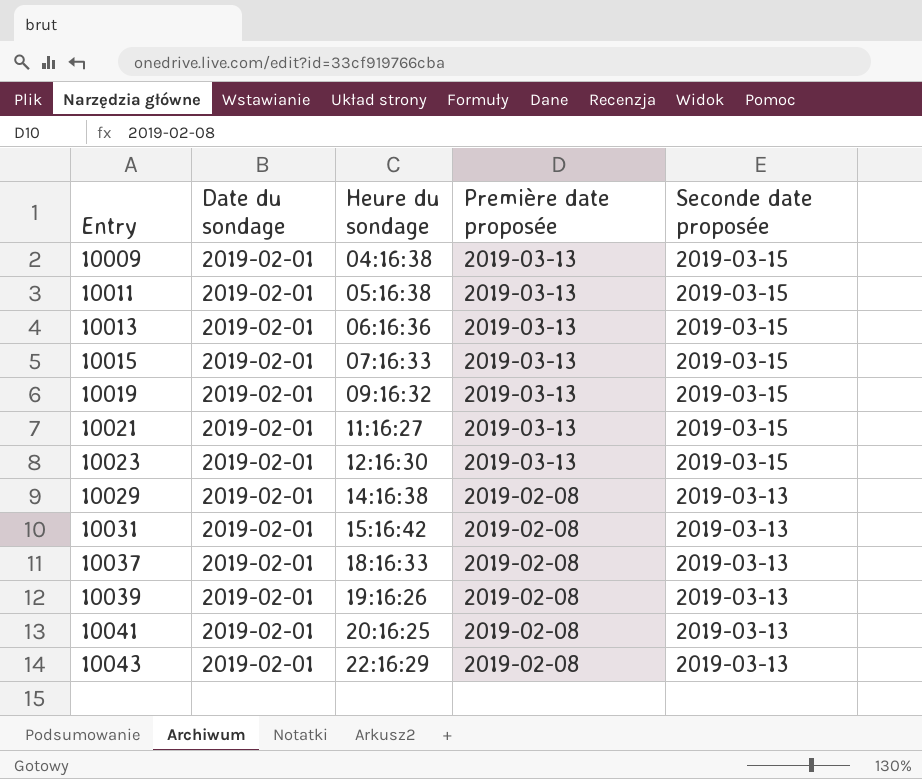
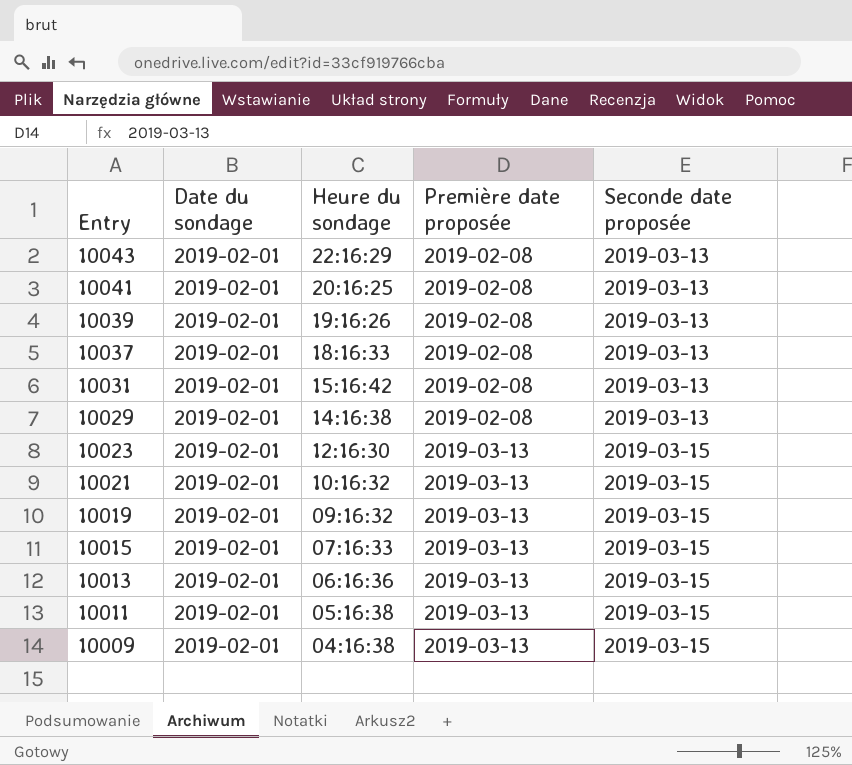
row order: Entry ascending -> Entry descending
10021 | Heure du sondage: 11:16:27 -> 10:16:32

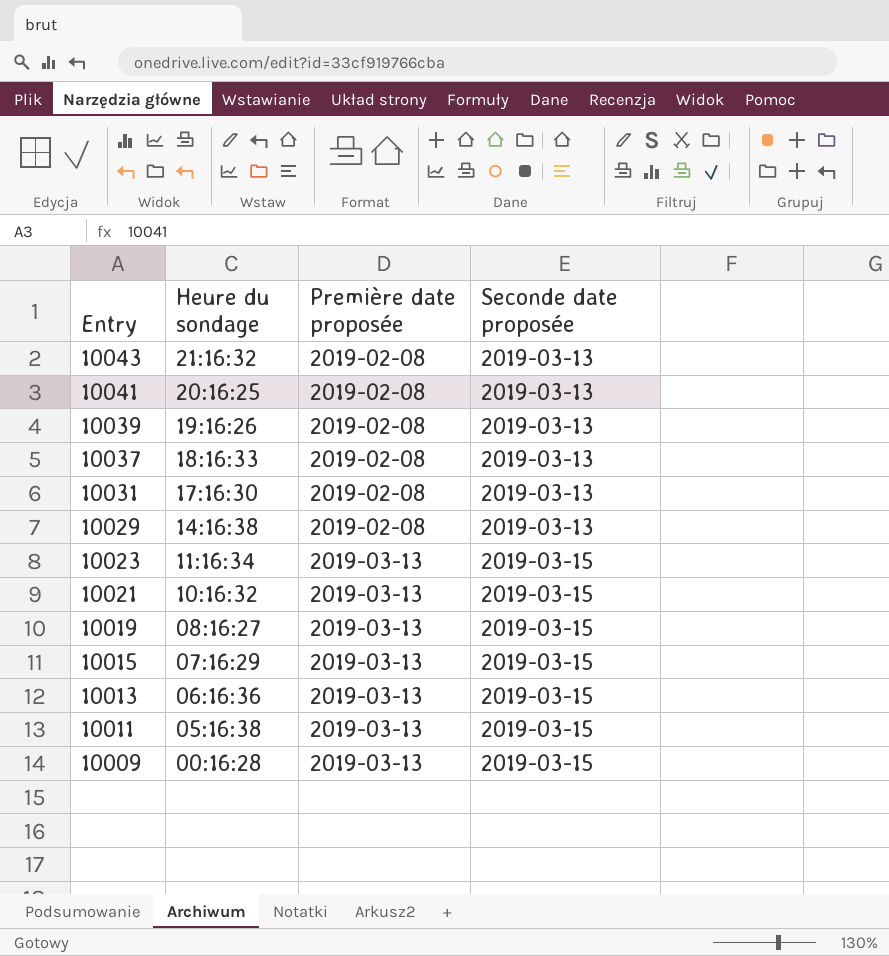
column Date du sondage | position: 2 -> none
10043 | Heure du sondage: 22:16:29 -> 21:16:32
10031 | Heure du sondage: 15:16:42 -> 17:16:30
10023 | Heure du sondage: 12:16:30 -> 11:16:34
10019 | Heure du sondage: 09:16:32 -> 08:16:27
10015 | Heure du sondage: 07:16:33 -> 07:16:29
10009 | Heure du sondage: 04:16:38 -> 00:16:28

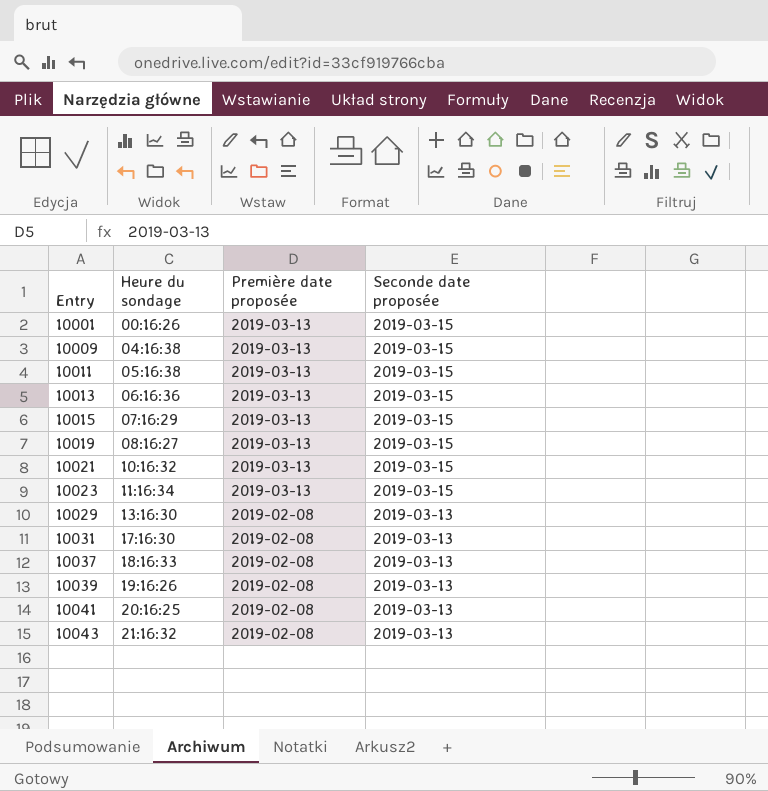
row order: Entry descending -> Entry ascending
row 10001: none -> 00:16:26 | 2019-03-13 | 2019-03-15
10009 | Heure du sondage: 00:16:28 -> 04:16:38
10029 | Heure du sondage: 14:16:38 -> 13:16:30

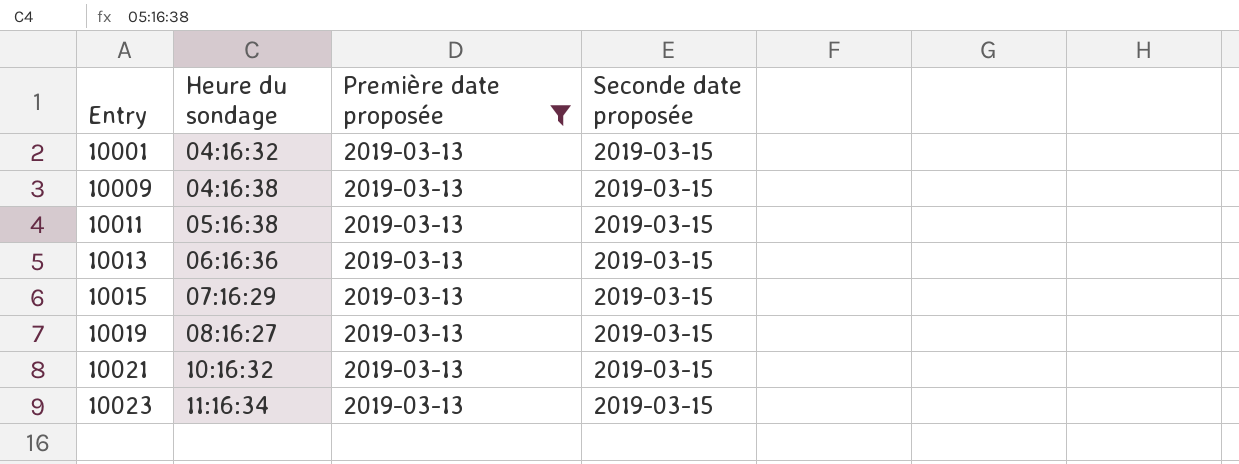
filter: none -> Première date proposée = 2019-03-13
10001 | Heure du sondage: 00:16:26 -> 04:16:32

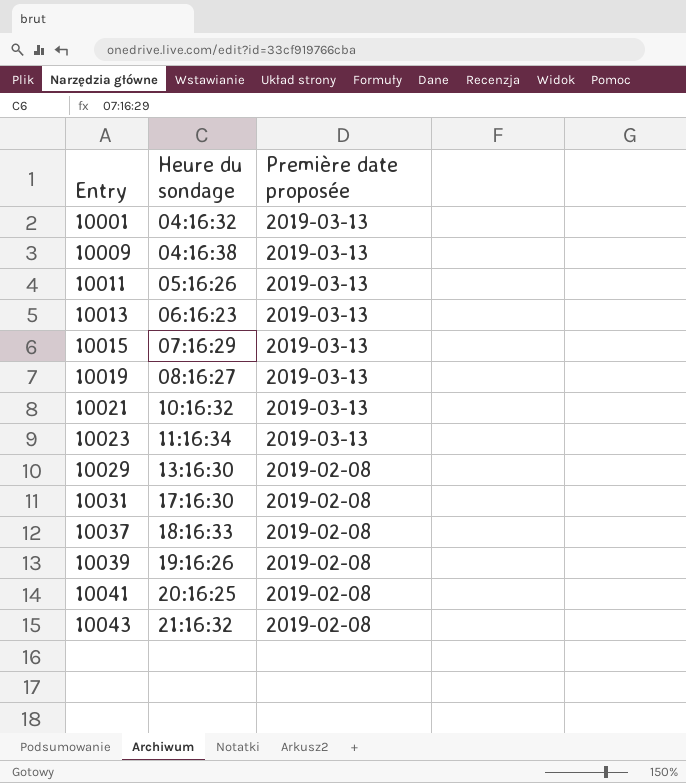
filter: Première date proposée = 2019-03-13 -> none
column Seconde date proposée | position: 4 -> none
10011 | Heure du sondage: 05:16:38 -> 05:16:26
10013 | Heure du sondage: 06:16:36 -> 06:16:23

